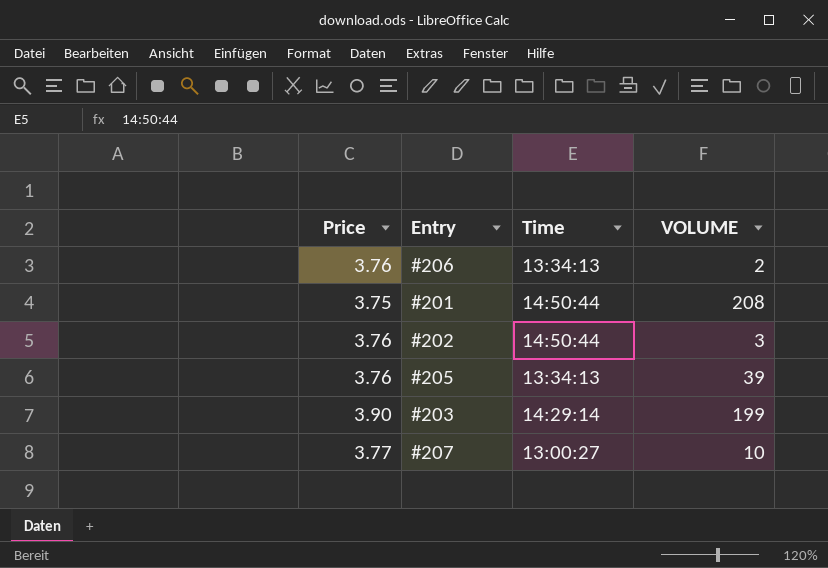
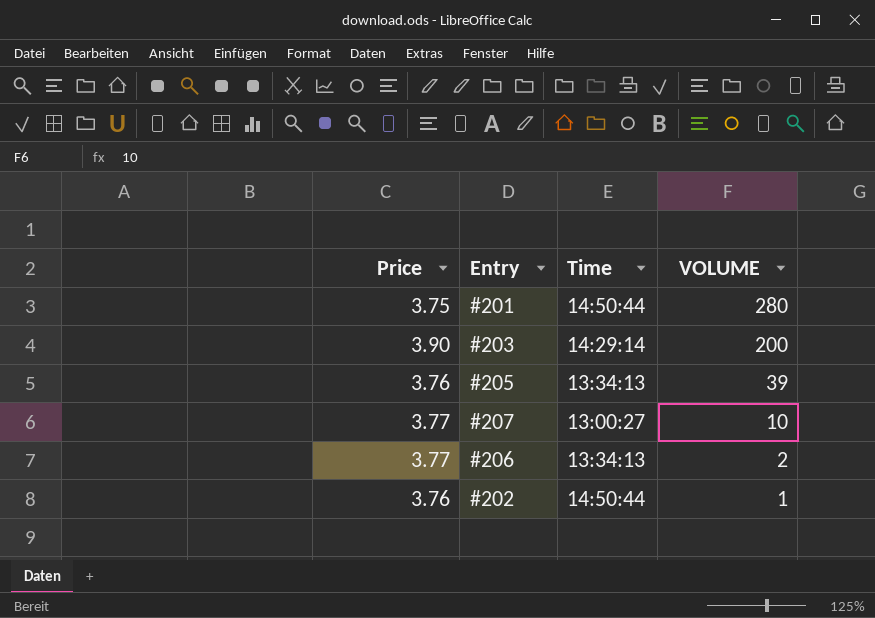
row order: none -> VOLUME descending
#201 | VOLUME: 208 -> 280
#203 | VOLUME: 199 -> 200
#206 | Price: 3.76 -> 3.77
#202 | VOLUME: 3 -> 1

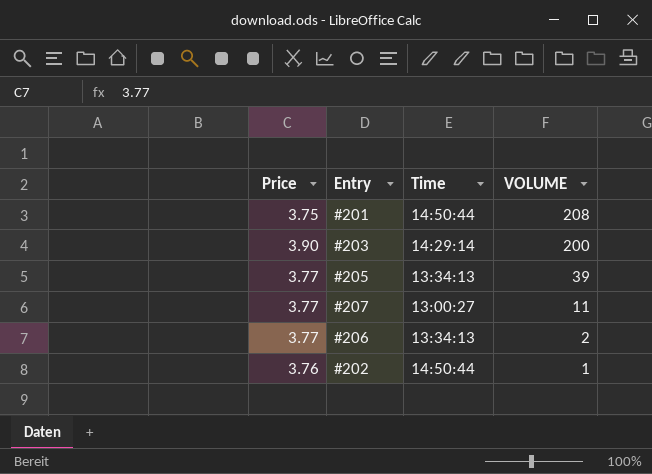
#201 | VOLUME: 280 -> 208
#205 | Price: 3.76 -> 3.77
#207 | VOLUME: 10 -> 11

